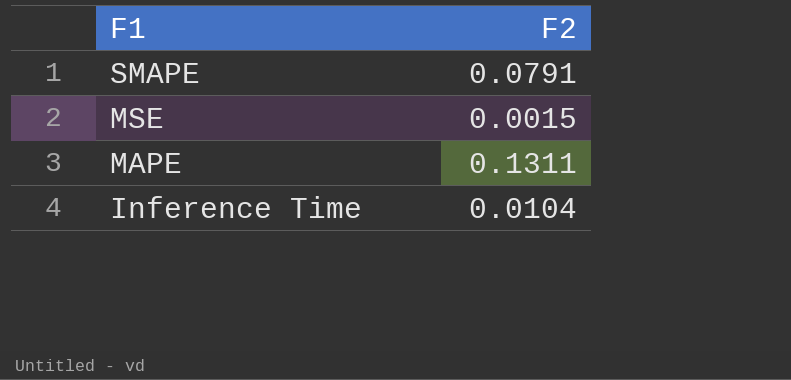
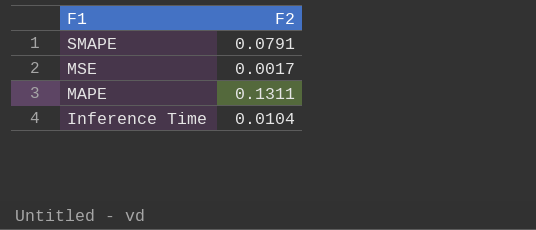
MSE | F2: 0.0015 -> 0.0017

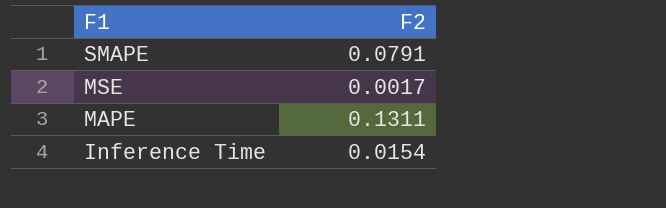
Inference Time | F2: 0.0104 -> 0.0154

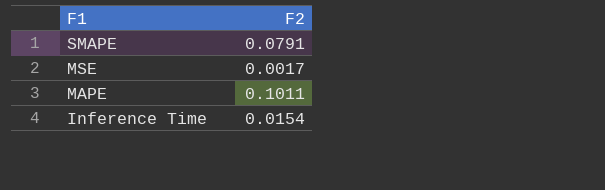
MAPE | F2: 0.1311 -> 0.1011

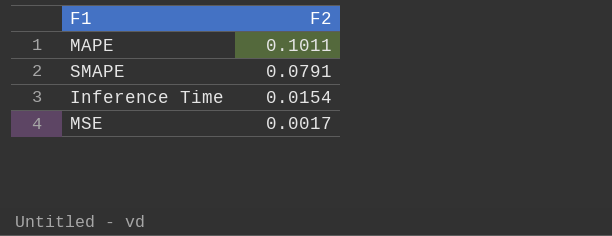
row order: F1 descending -> F2 descending

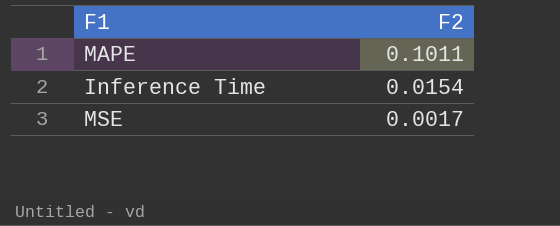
row SMAPE: 0.0791 -> none

